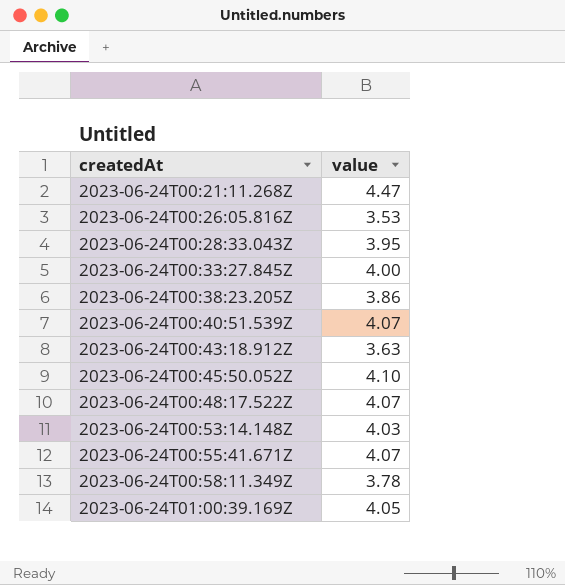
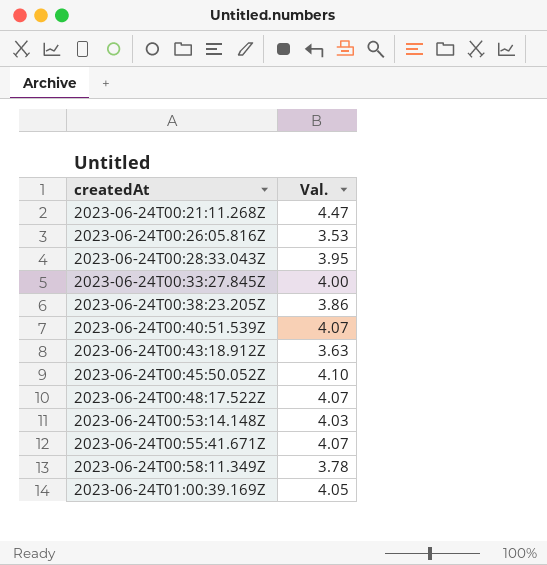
column name: value -> Val.

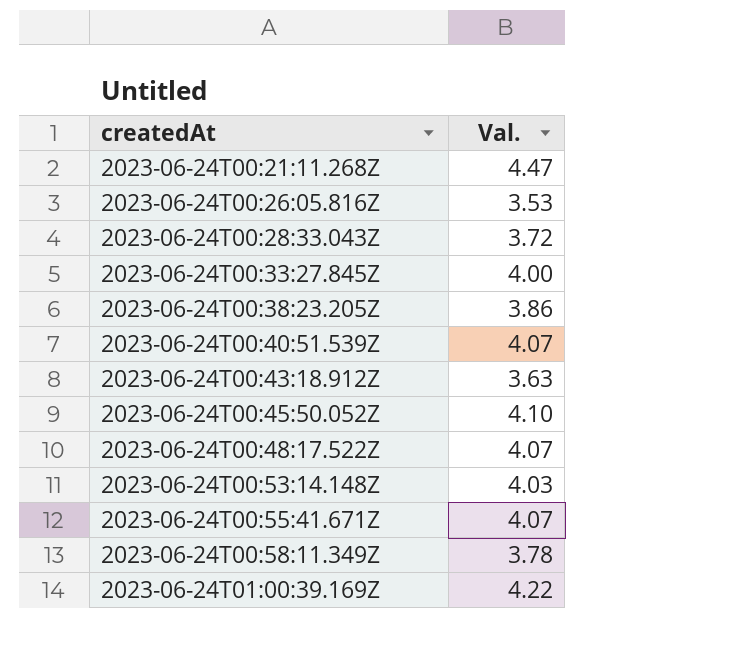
2023-06-24T00:28:33.043Z | Val.: 3.95 -> 3.72
2023-06-24T01:00:39.169Z | Val.: 4.05 -> 4.22

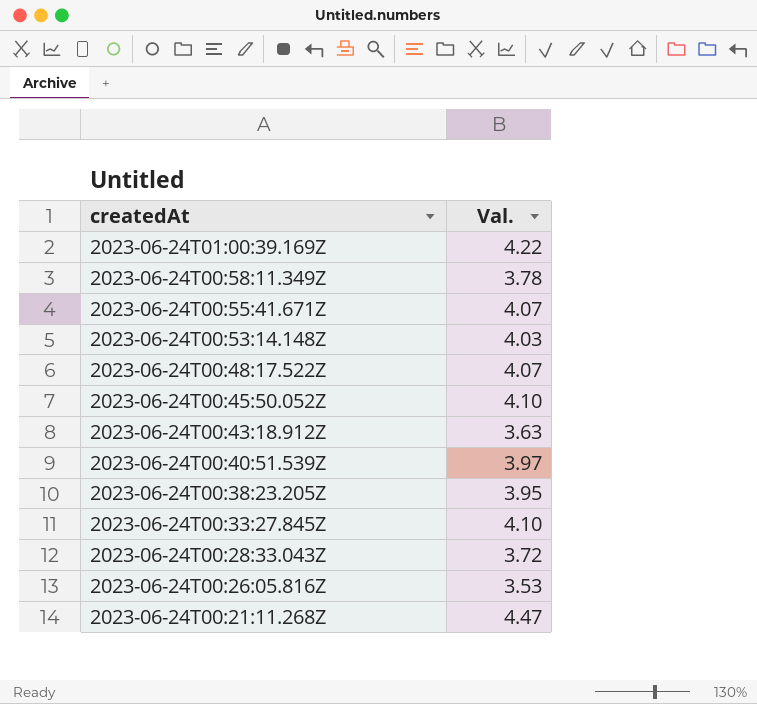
row order: createdAt ascending -> createdAt descending
2023-06-24T00:40:51.539Z | Val.: 4.07 -> 3.97
2023-06-24T00:38:23.205Z | Val.: 3.86 -> 3.95
2023-06-24T00:33:27.845Z | Val.: 4.00 -> 4.10

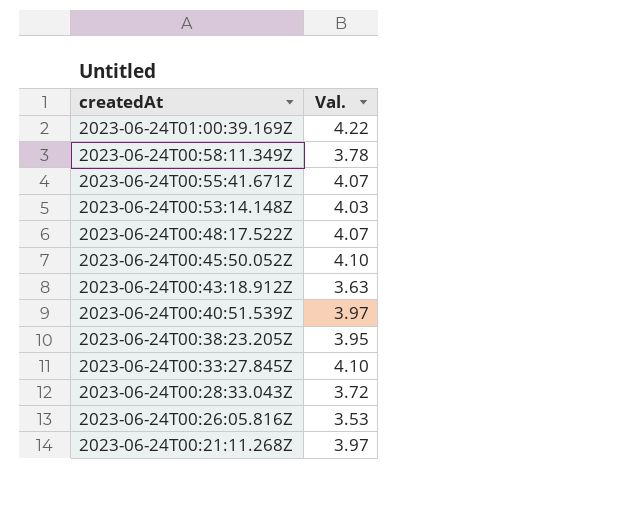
2023-06-24T00:21:11.268Z | Val.: 4.47 -> 3.97

